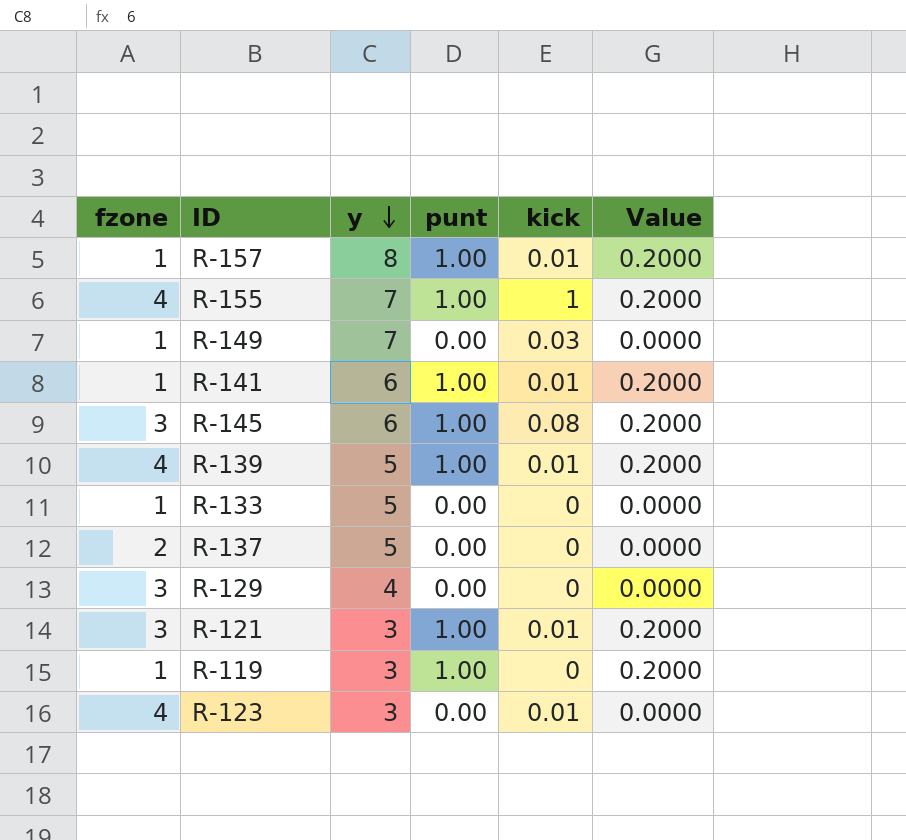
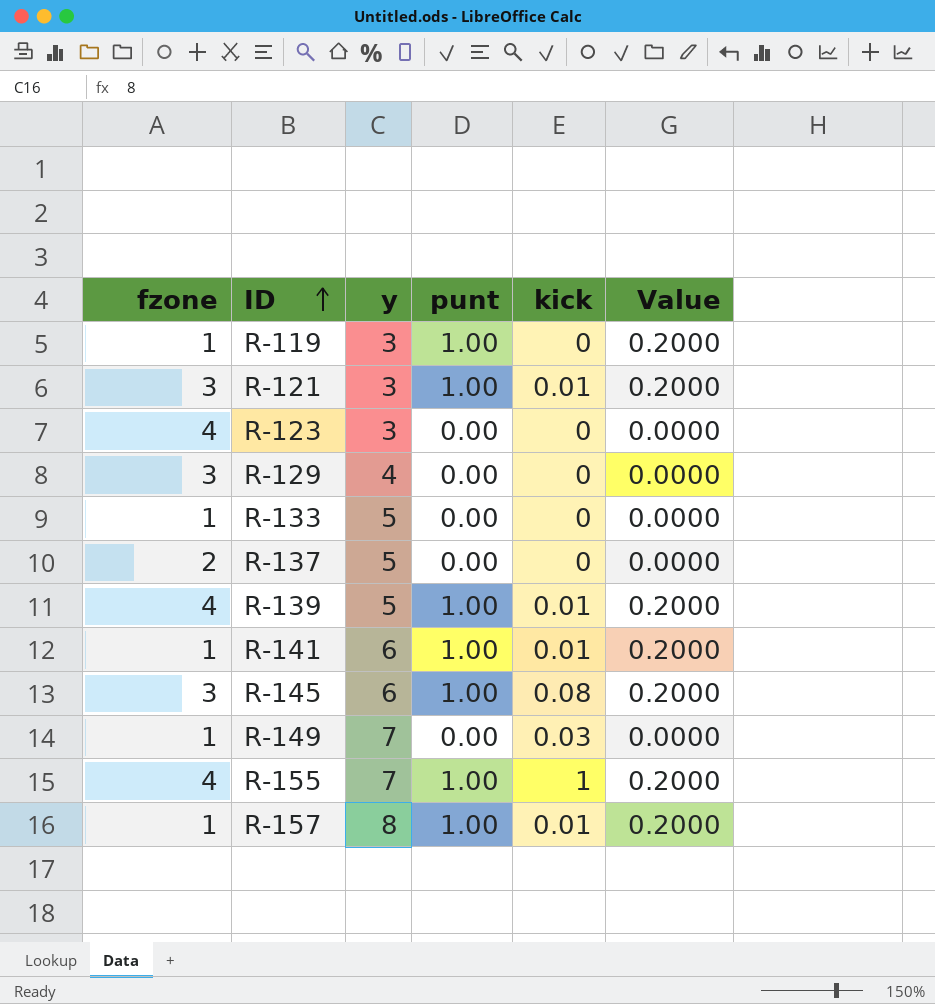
row order: y descending -> ID ascending
R-123 | kick: 0.01 -> 0

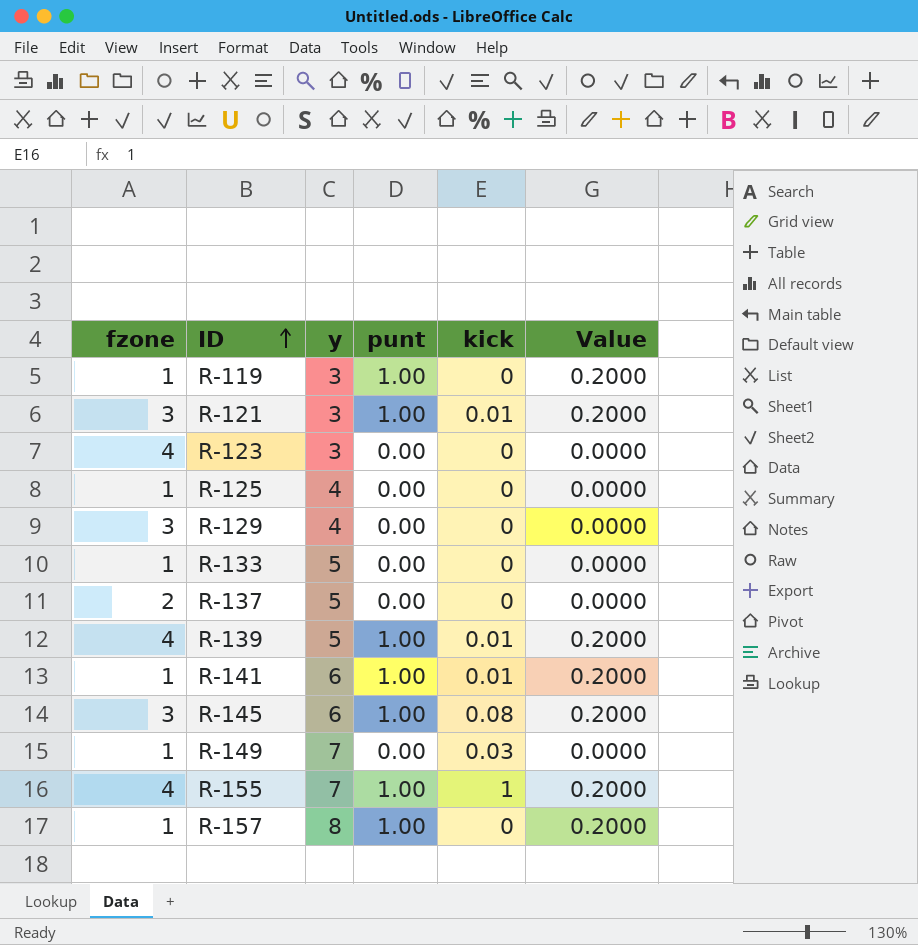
row R-125: none -> 1 | 4 | 0.00 | 0 | 0.0000
R-157 | kick: 0.01 -> 0

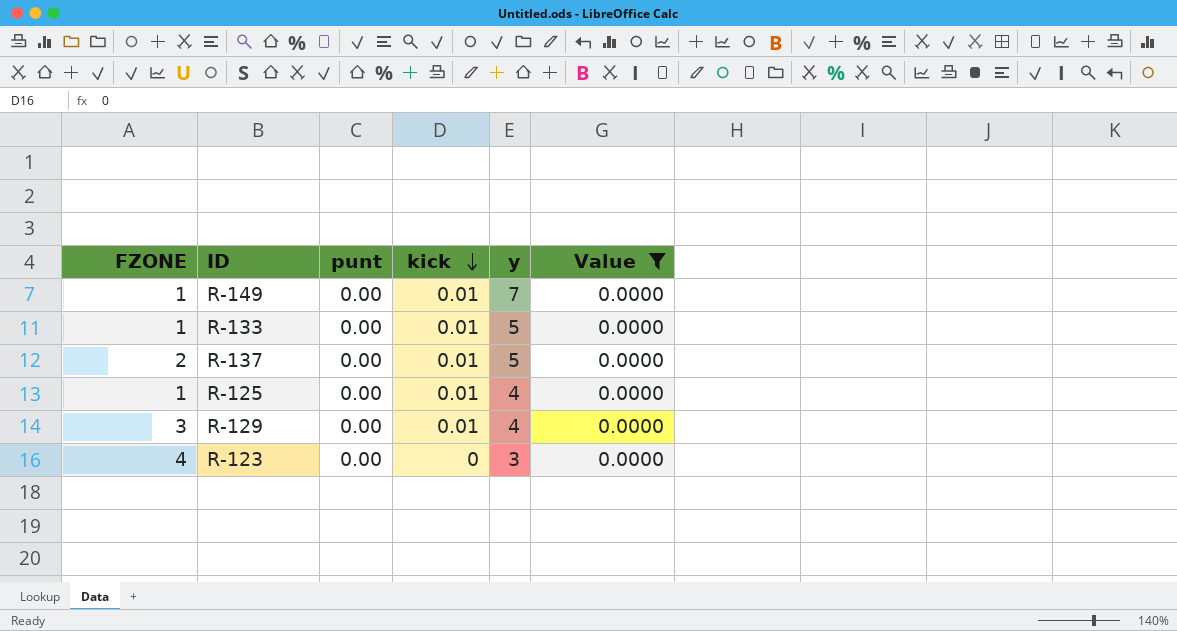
filter: none -> Value = 0.0000
row order: ID ascending -> kick descending
column name: fzone -> FZONE
column y | position: 3 -> 5
R-149 | kick: 0.03 -> 0.01
R-133 | kick: 0 -> 0.01
R-137 | kick: 0 -> 0.01
R-125 | kick: 0 -> 0.01
R-129 | kick: 0 -> 0.01

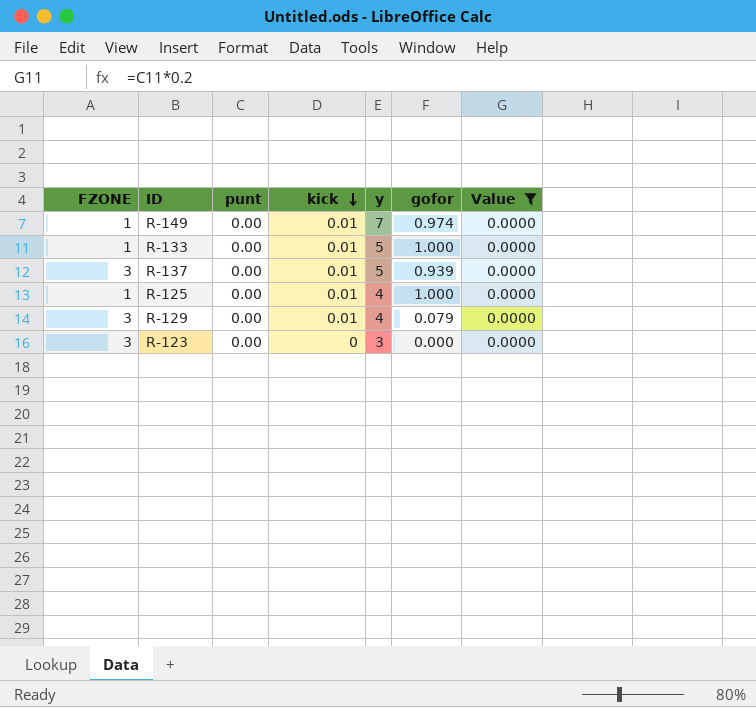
column gofor | position: none -> 6
R-137 | FZONE: 2 -> 3
R-123 | FZONE: 4 -> 3

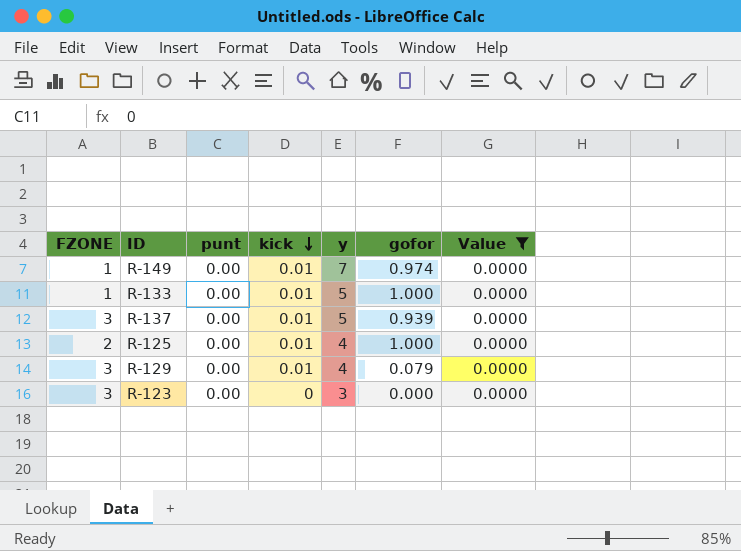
R-125 | FZONE: 1 -> 2

